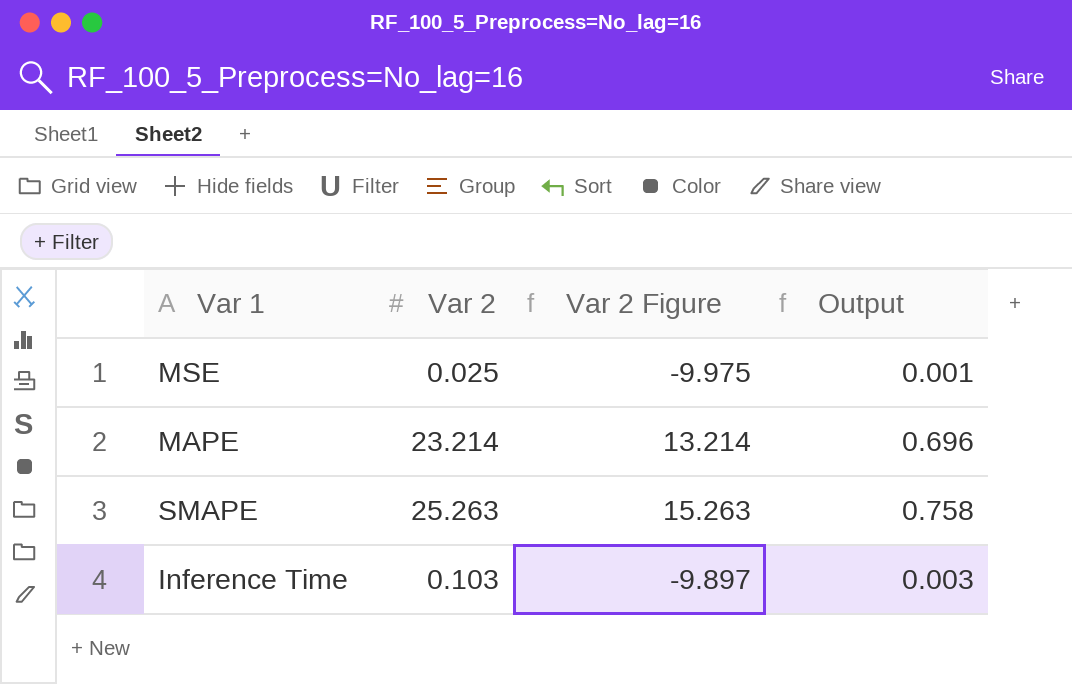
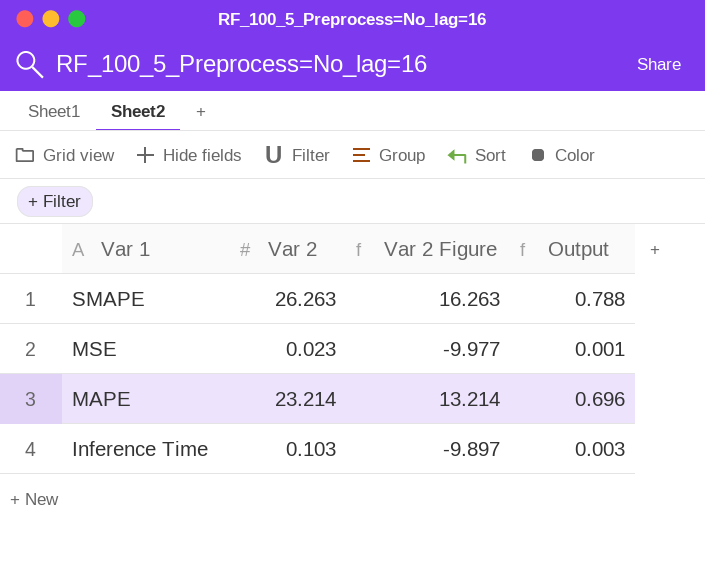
row order: none -> Var 1 descending
SMAPE | Var 2: 25.263 -> 26.263
SMAPE | Var 2 Figure: 15.263 -> 16.263
SMAPE | Output: 0.758 -> 0.788
MSE | Var 2: 0.025 -> 0.023
MSE | Var 2 Figure: -9.975 -> -9.977

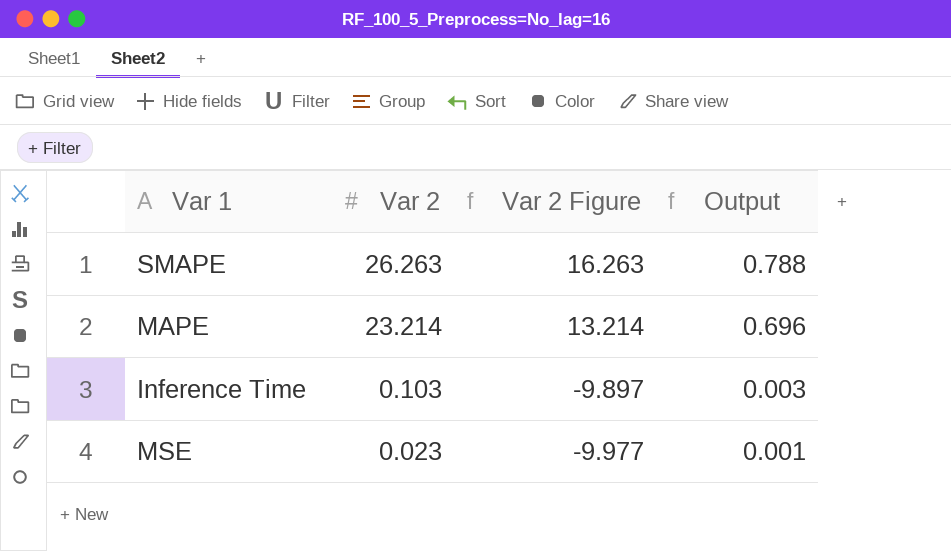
row order: Var 1 descending -> Var 2 descending

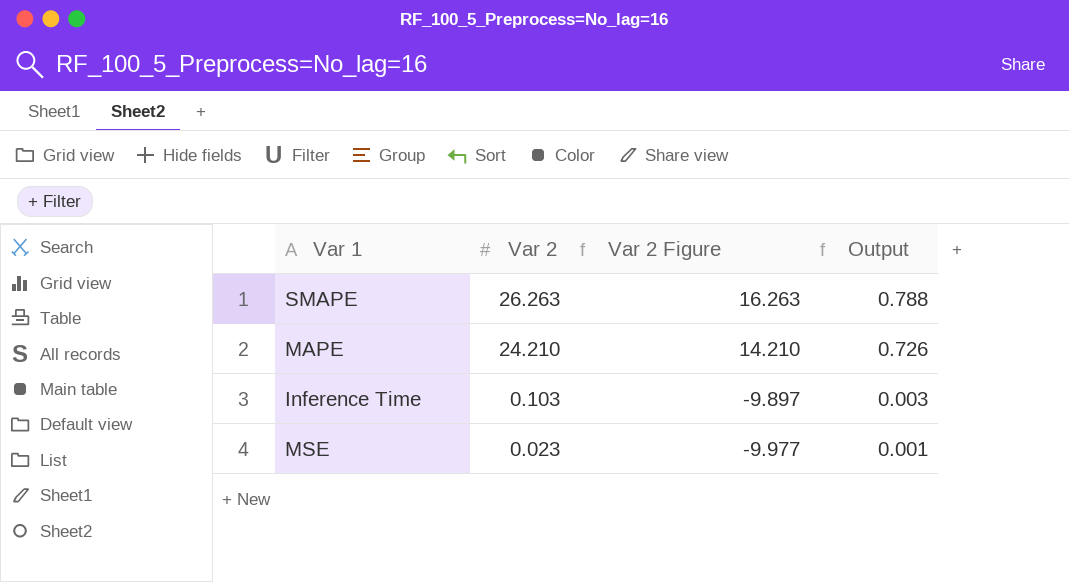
MAPE | Var 2: 23.214 -> 24.210
MAPE | Var 2 Figure: 13.214 -> 14.210
MAPE | Output: 0.696 -> 0.726

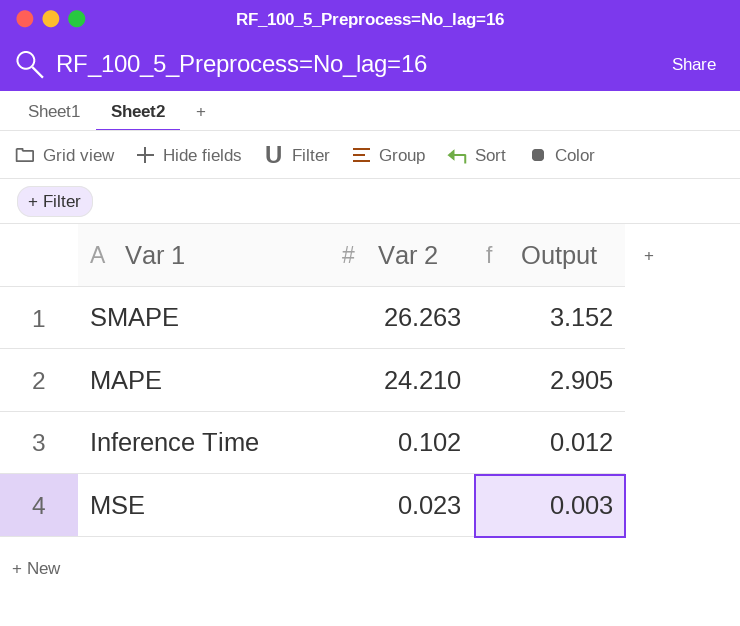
column Var 2 Figure | formula: [Var 2] - 10 -> none
column Output | formula: [Var 2] * 0.03 -> [Var 2] * 0.12
Inference Time | Var 2: 0.103 -> 0.102

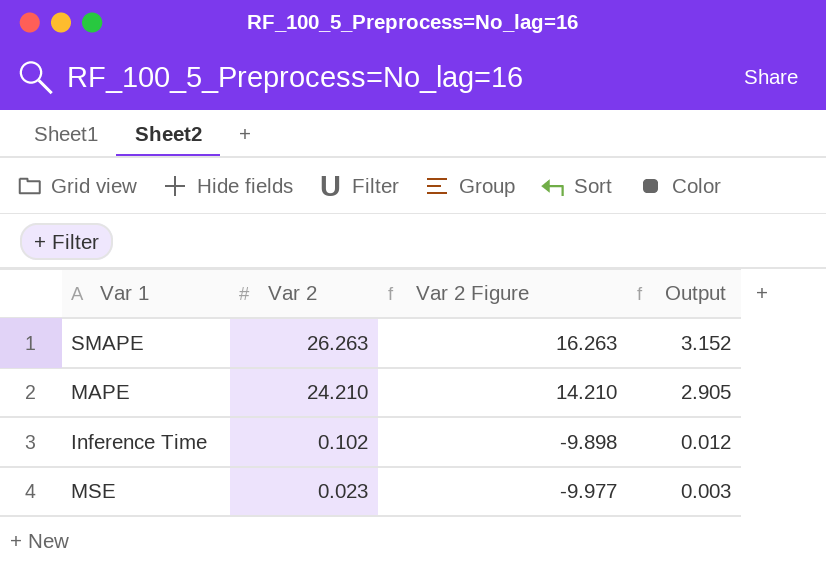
column Var 2 Figure | formula: none -> [Var 2] - 10

